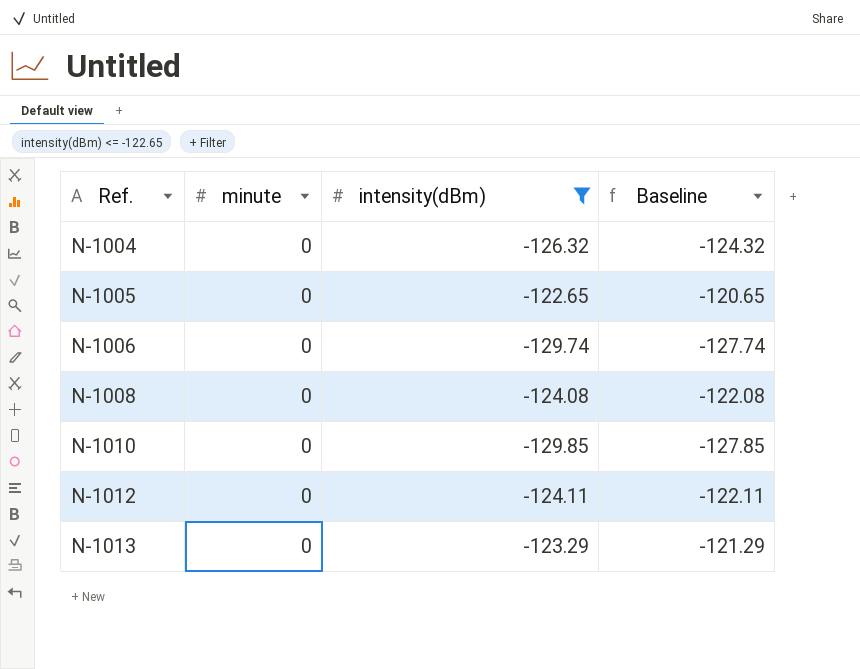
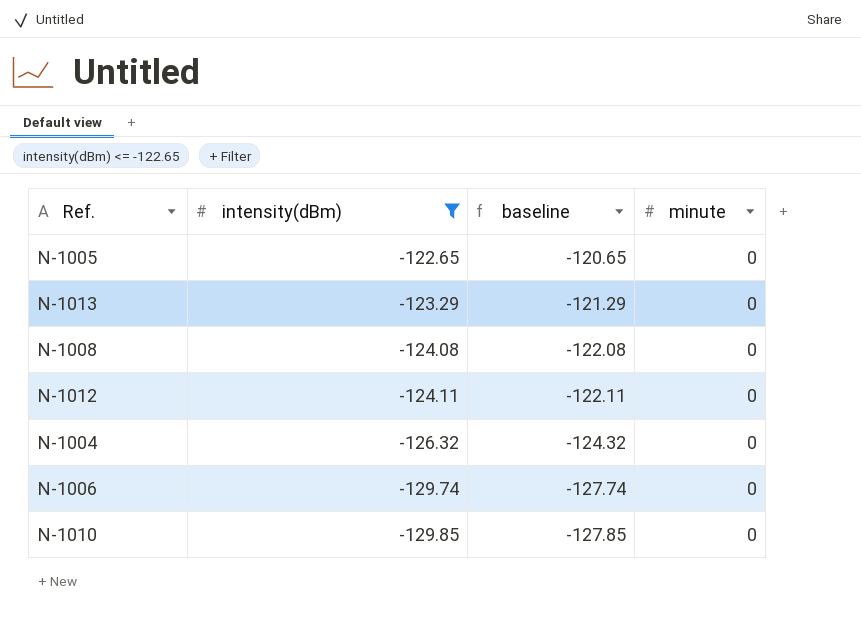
row order: Ref. ascending -> intensity(dBm) descending
column name: Baseline -> baseline
column minute | position: 2 -> 4

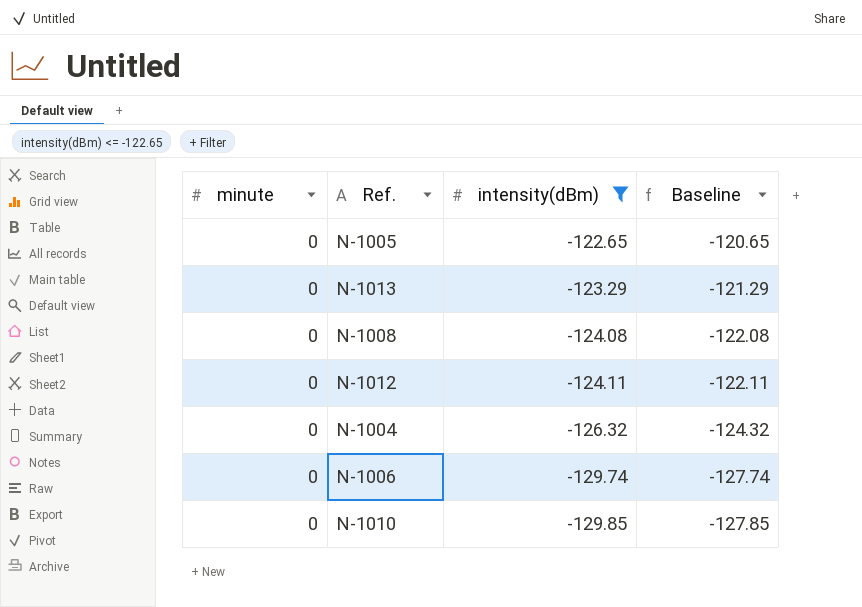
column minute | position: 4 -> 1
column name: baseline -> Baseline

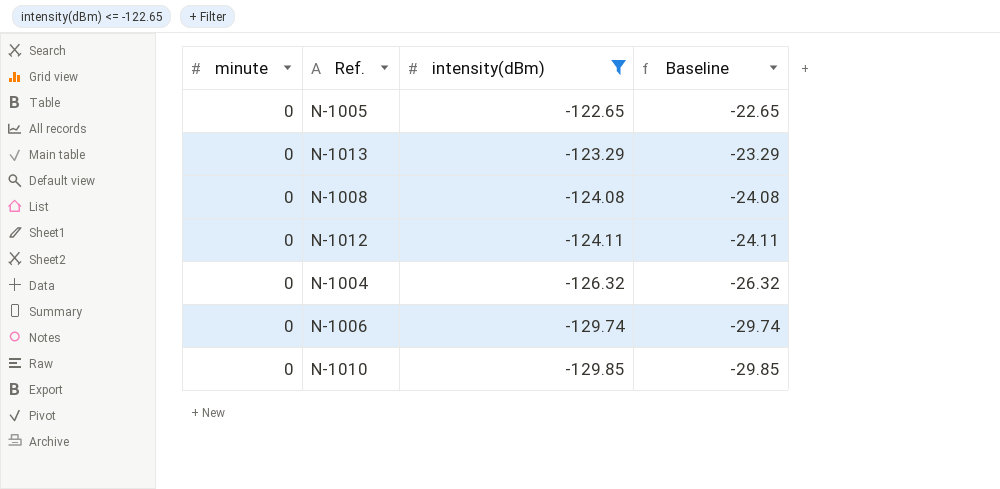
column Baseline | formula: [intensity(dBm)] + 2 -> [intensity(dBm)] + 100

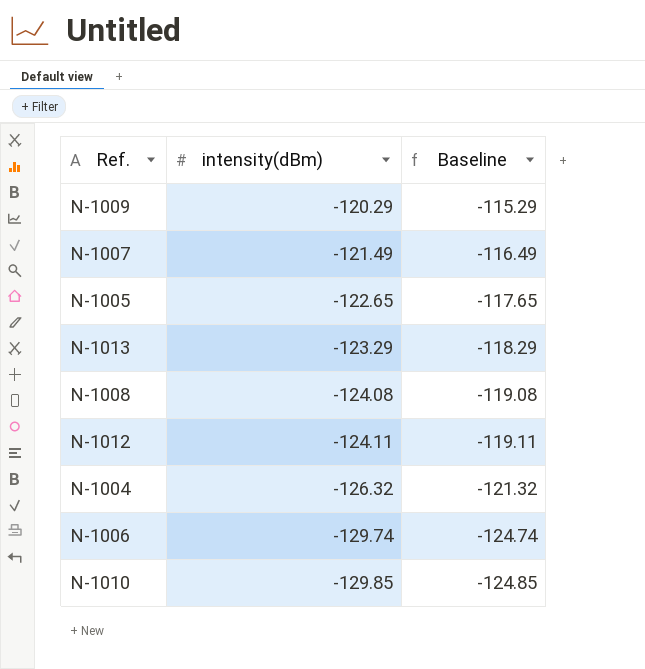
filter: intensity(dBm) <= -122.65 -> none
column minute | position: 1 -> none
column Baseline | formula: [intensity(dBm)] + 100 -> [intensity(dBm)] + 5

